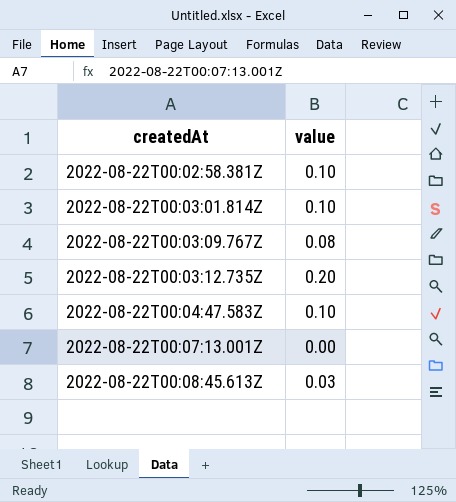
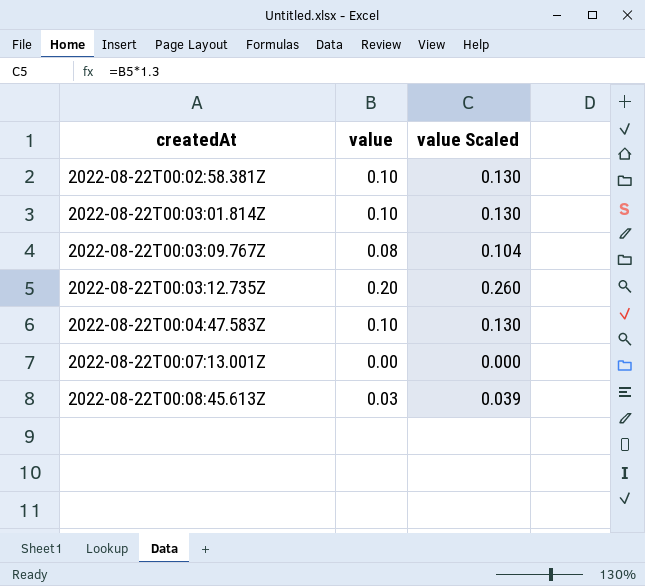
column value Scaled | formula: none -> [value] * 1.3

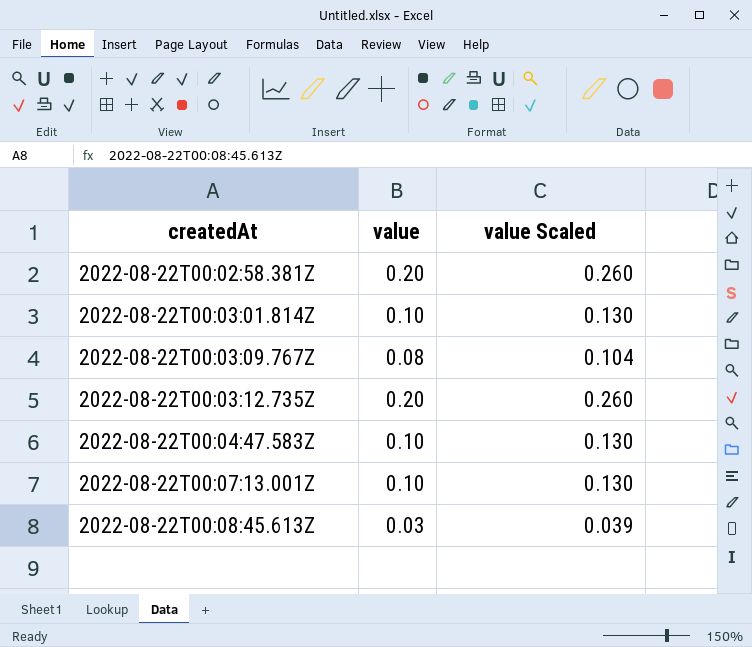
2022-08-22T00:02:58.381Z | value: 0.10 -> 0.20
2022-08-22T00:02:58.381Z | value Scaled: 0.130 -> 0.260
2022-08-22T00:07:13.001Z | value: 0.00 -> 0.10
2022-08-22T00:07:13.001Z | value Scaled: 0.000 -> 0.130

